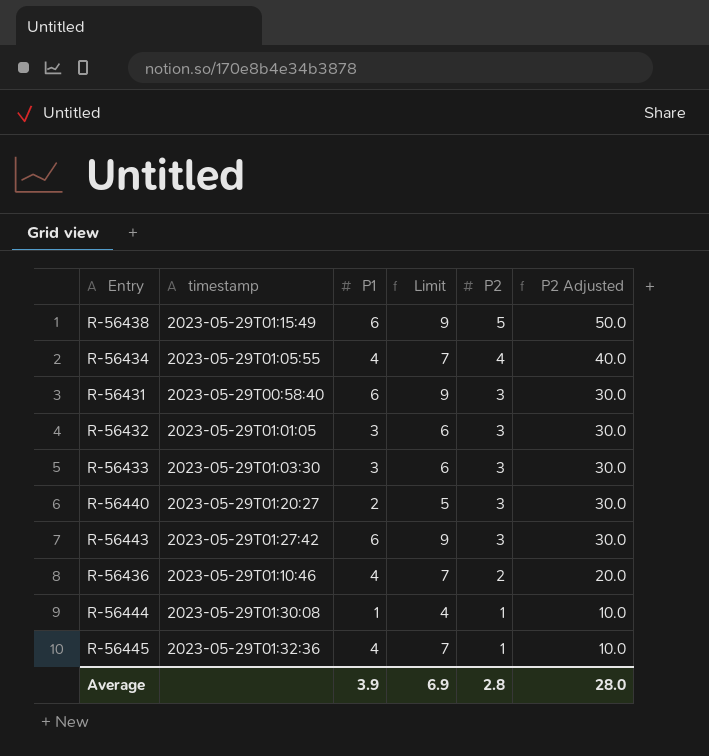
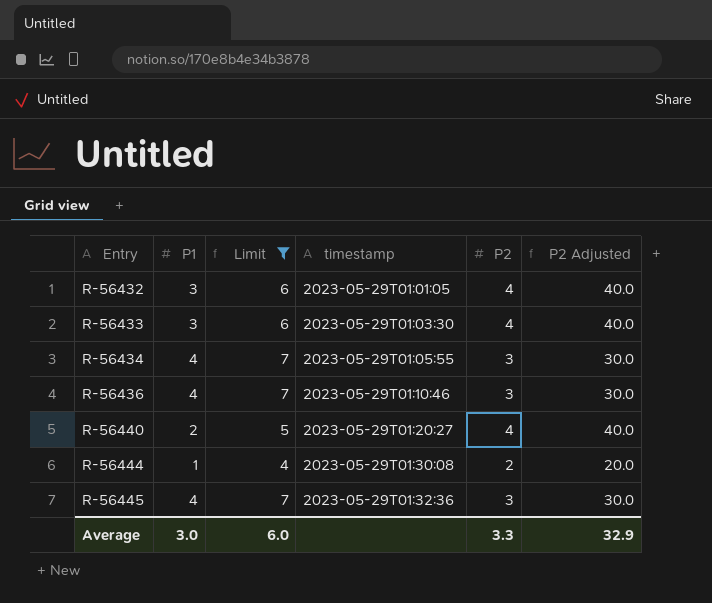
filter: none -> Limit != 9
row order: P2 descending -> Entry ascending
column timestamp | position: 2 -> 4
R-56432 | P2: 3 -> 4
R-56432 | P2 Adjusted: 30.0 -> 40.0
R-56433 | P2: 3 -> 4
R-56433 | P2 Adjusted: 30.0 -> 40.0
R-56434 | P2: 4 -> 3
R-56434 | P2 Adjusted: 40.0 -> 30.0
R-56436 | P2: 2 -> 3
R-56436 | P2 Adjusted: 20.0 -> 30.0
R-56440 | P2: 3 -> 4
R-56440 | P2 Adjusted: 30.0 -> 40.0
R-56444 | P2: 1 -> 2
R-56444 | P2 Adjusted: 10.0 -> 20.0
R-56445 | P2: 1 -> 3
R-56445 | P2 Adjusted: 10.0 -> 30.0
Average | P1: 3.9 -> 3.0
Average | Limit: 6.9 -> 6.0
Average | P2: 2.8 -> 3.3
Average | P2 Adjusted: 28.0 -> 32.9

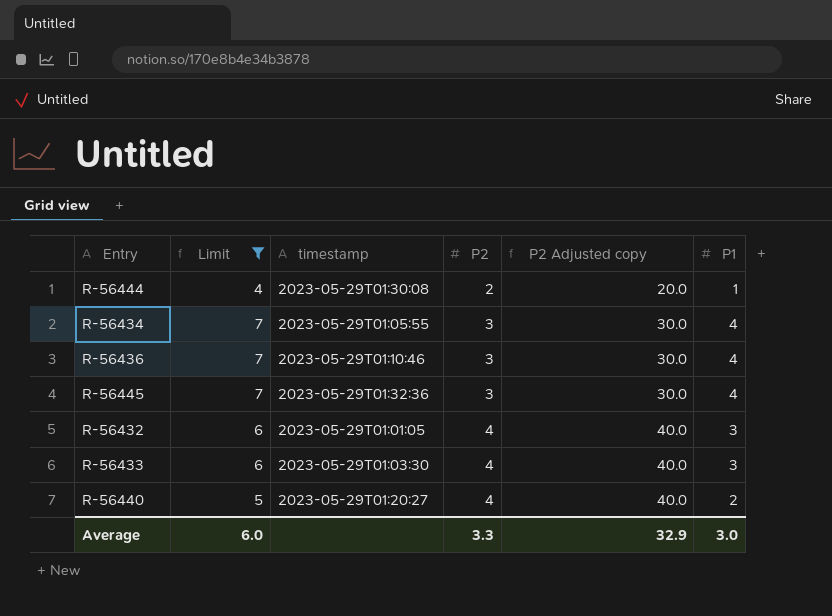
row order: Entry ascending -> P2 ascending
column name: P2 Adjusted -> P2 Adjusted copy
column P1 | position: 2 -> 6

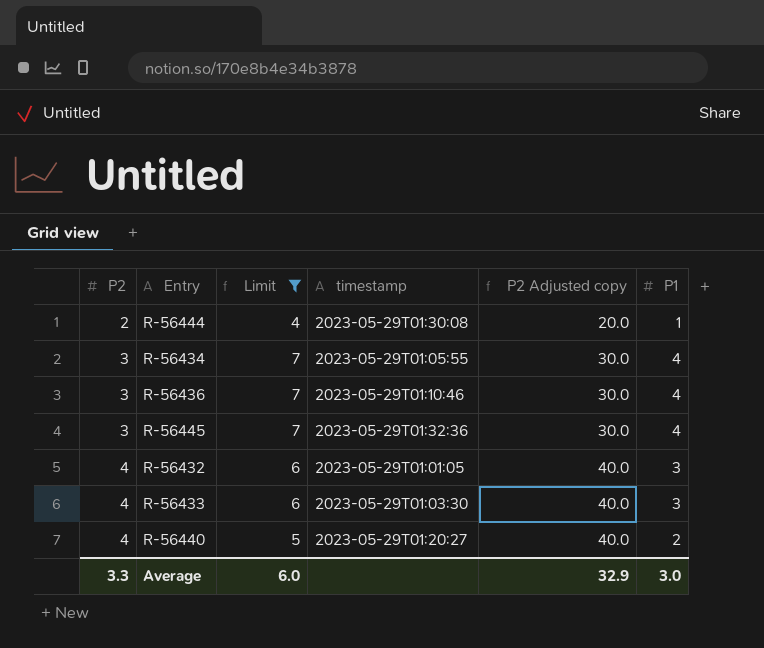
column P2 | position: 4 -> 1

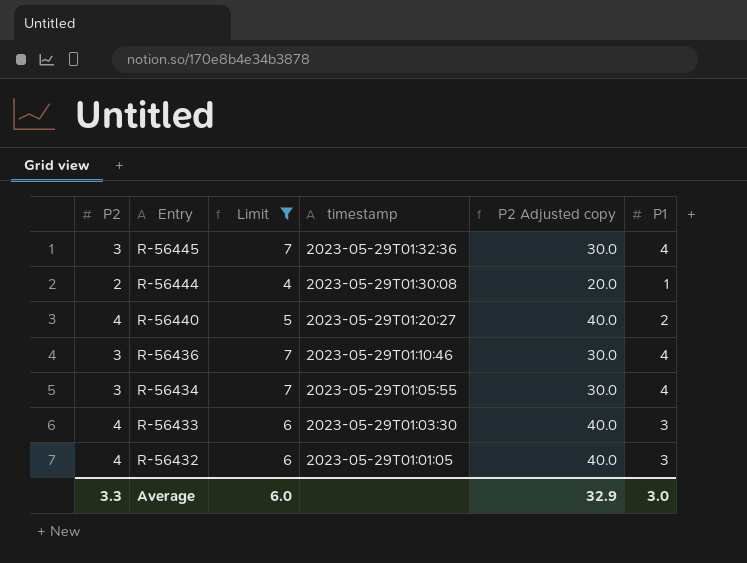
row order: P2 ascending -> Entry descending

